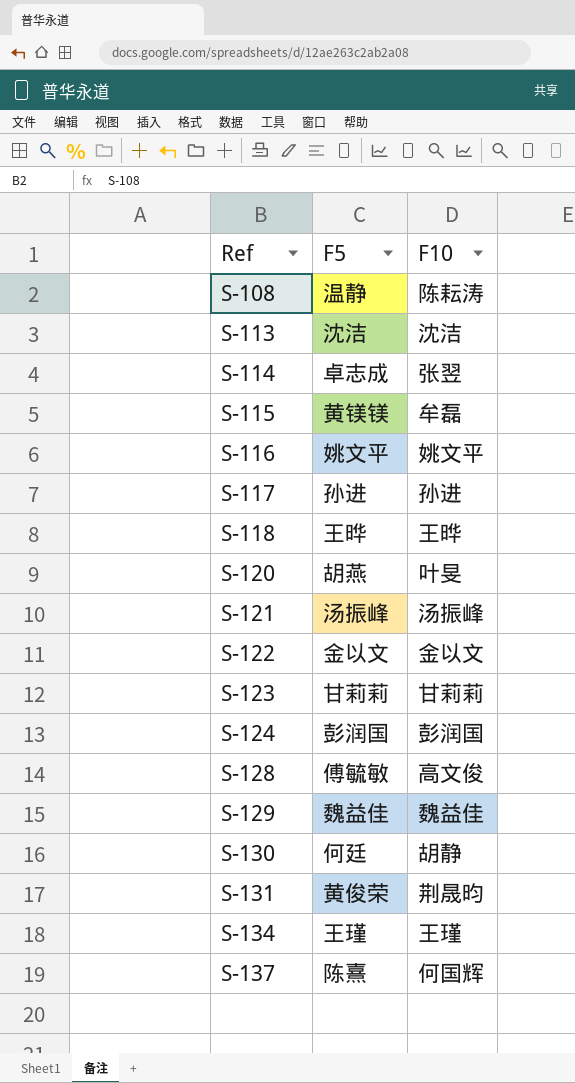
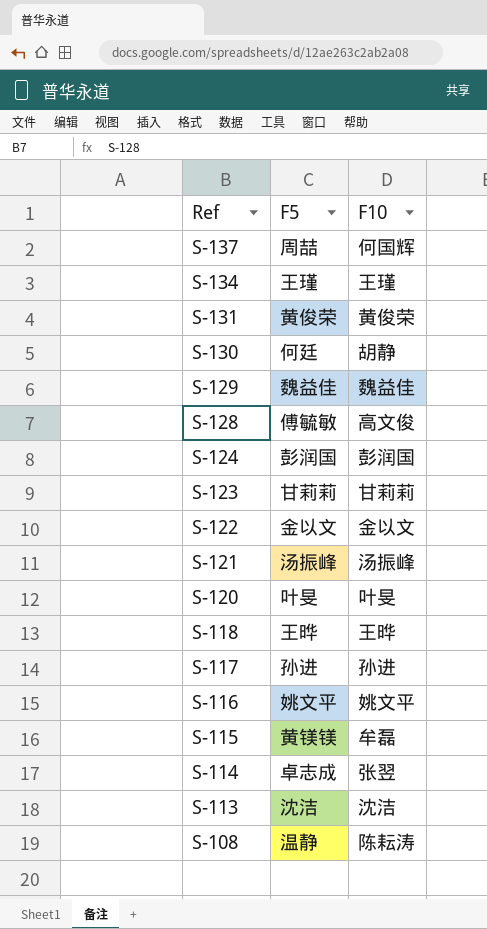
row order: Ref ascending -> Ref descending
S-137 | F5: 陈熹 -> 周喆
S-131 | F10: 荆晟昀 -> 黄俊荣
S-120 | F5: 胡燕 -> 叶旻

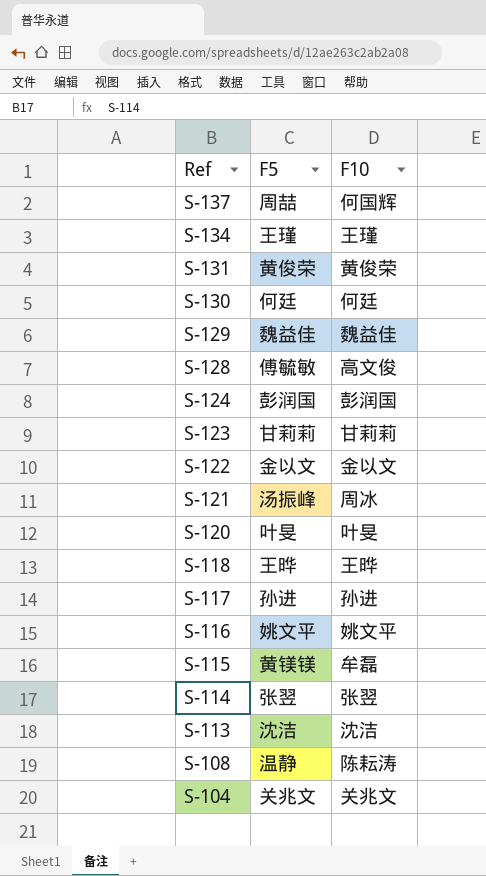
S-130 | F10: 胡静 -> 何廷
S-121 | F10: 汤振峰 -> 周冰
S-114 | F5: 卓志成 -> 张翌
row S-104: none -> 关兆文 | 关兆文

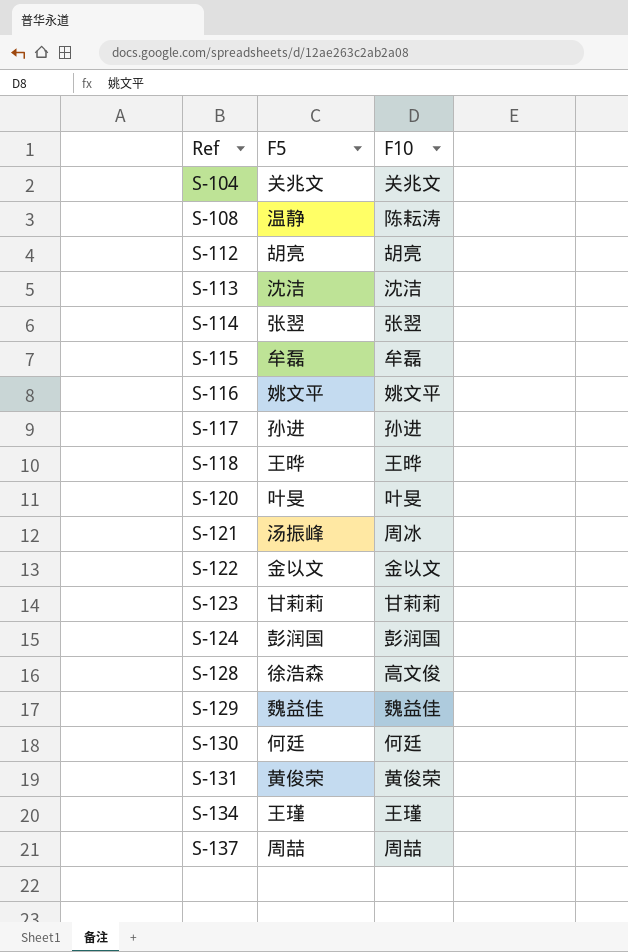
row order: Ref descending -> Ref ascending
row S-112: none -> 胡亮 | 胡亮
S-115 | F5: 黄镁镁 -> 牟磊
S-128 | F5: 傅毓敏 -> 徐浩森
S-137 | F10: 何国辉 -> 周喆

